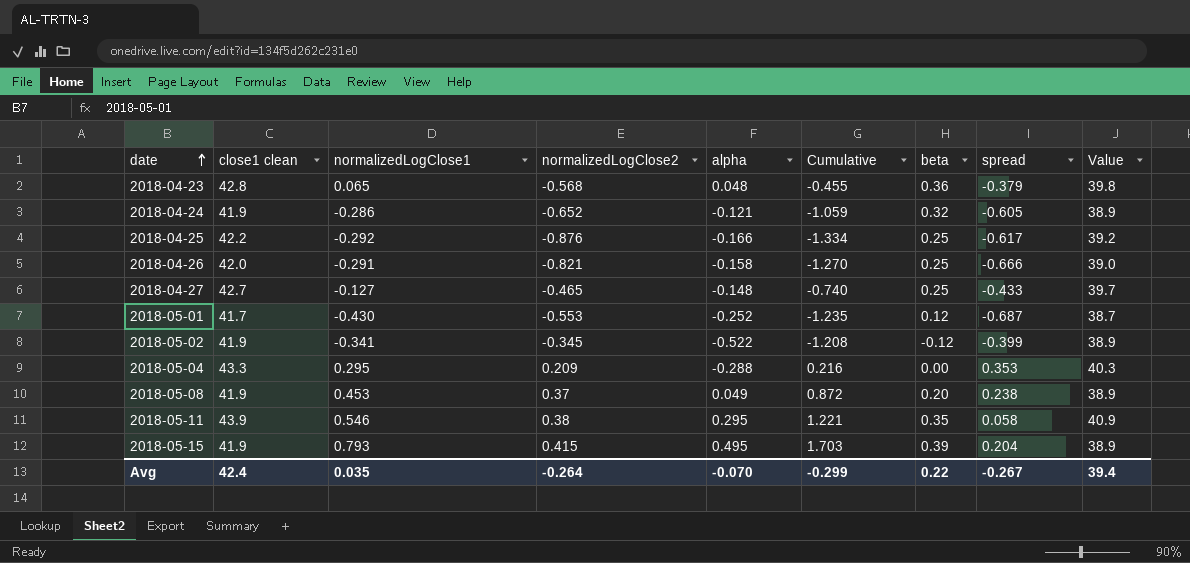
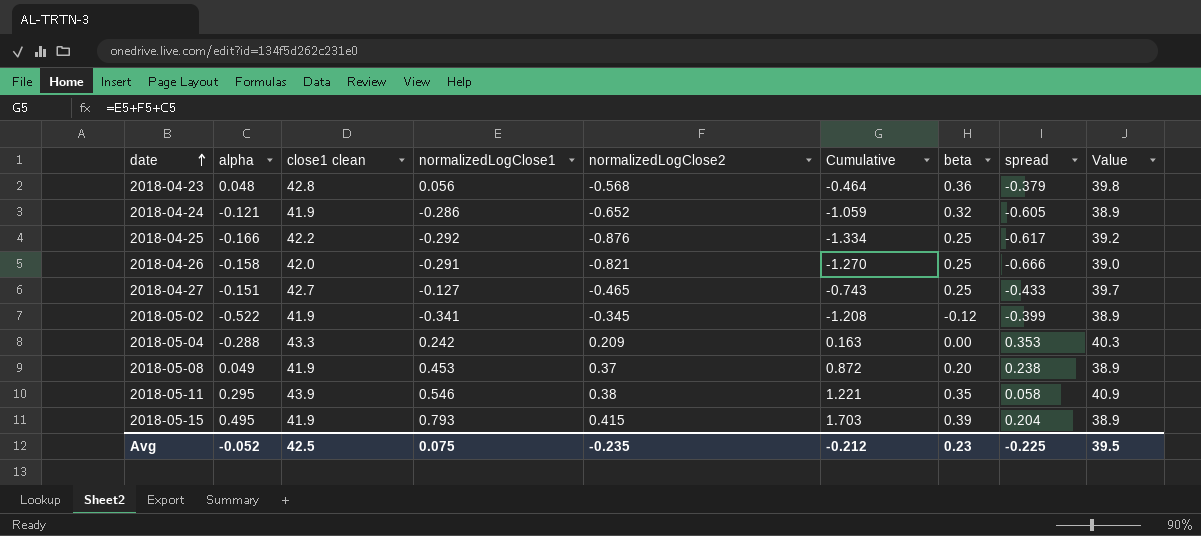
column alpha | position: 5 -> 2
row 2018-05-01: 41.7 | -0.430 | -0.553 | -0.252 | -1.235 | 0.12 | -0.687 | 38.7 -> none
2018-04-23 | normalizedLogClose1: 0.065 -> 0.056
2018-04-23 | Cumulative: -0.455 -> -0.464
2018-04-27 | alpha: -0.148 -> -0.151
2018-04-27 | Cumulative: -0.740 -> -0.743
2018-05-04 | normalizedLogClose1: 0.295 -> 0.242
2018-05-04 | Cumulative: 0.216 -> 0.163
Avg | alpha: -0.070 -> -0.052
Avg | close1 clean: 42.4 -> 42.5
Avg | normalizedLogClose1: 0.035 -> 0.075
Avg | normalizedLogClose2: -0.264 -> -0.235
Avg | Cumulative: -0.299 -> -0.212
Avg | beta: 0.22 -> 0.23
Avg | spread: -0.267 -> -0.225
Avg | Value: 39.4 -> 39.5

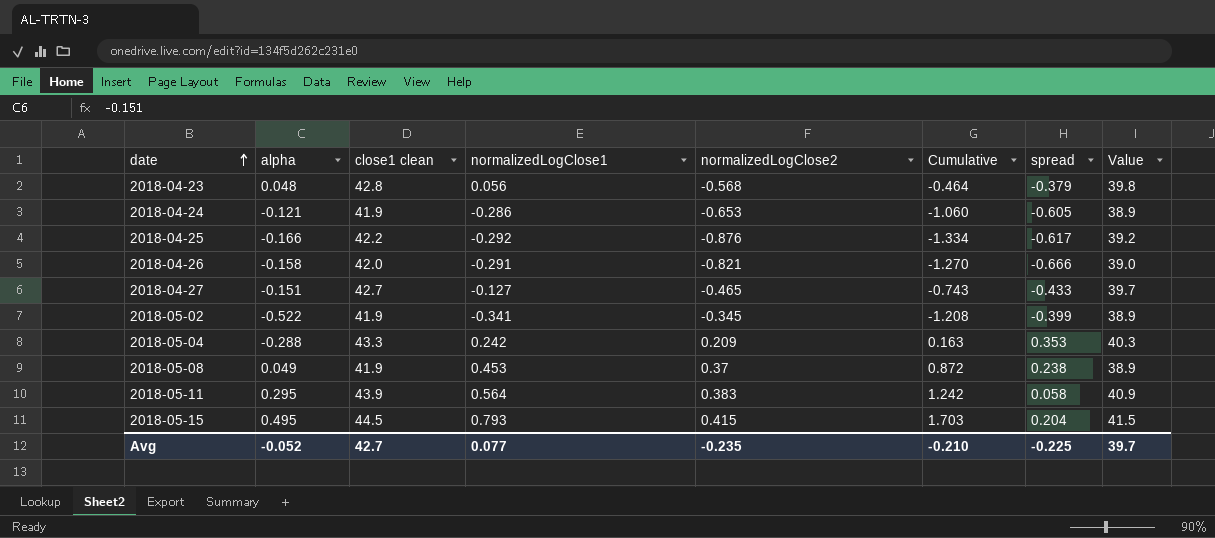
column beta | position: 7 -> none
2018-04-24 | normalizedLogClose2: -0.652 -> -0.653
2018-04-24 | Cumulative: -1.059 -> -1.060
2018-05-11 | normalizedLogClose1: 0.546 -> 0.564
2018-05-11 | normalizedLogClose2: 0.38 -> 0.383
2018-05-11 | Cumulative: 1.221 -> 1.242
2018-05-15 | close1 clean: 41.9 -> 44.5
2018-05-15 | Value: 38.9 -> 41.5
Avg | close1 clean: 42.5 -> 42.7
Avg | normalizedLogClose1: 0.075 -> 0.077
Avg | Cumulative: -0.212 -> -0.210
Avg | Value: 39.5 -> 39.7

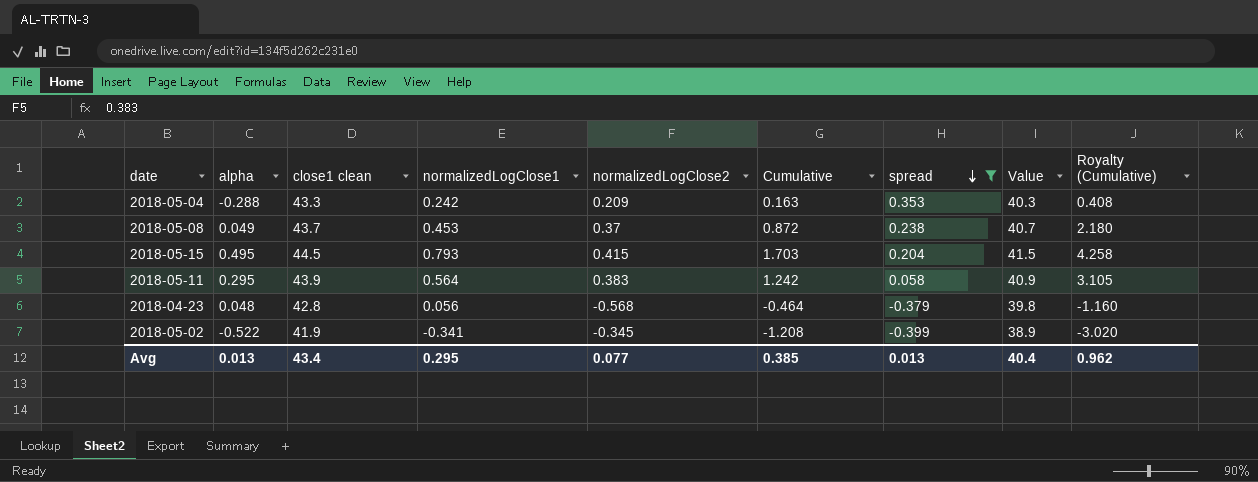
filter: none -> spread >= -0.399
row order: date ascending -> spread descending
column Royalty (Cumulative) | formula: none -> [Cumulative] * 2.5
2018-05-08 | close1 clean: 41.9 -> 43.7
2018-05-08 | Value: 38.9 -> 40.7
Avg | alpha: -0.052 -> 0.013
Avg | close1 clean: 42.7 -> 43.4
Avg | normalizedLogClose1: 0.077 -> 0.295
Avg | normalizedLogClose2: -0.235 -> 0.077
Avg | Cumulative: -0.210 -> 0.385
Avg | spread: -0.225 -> 0.013
Avg | Value: 39.7 -> 40.4

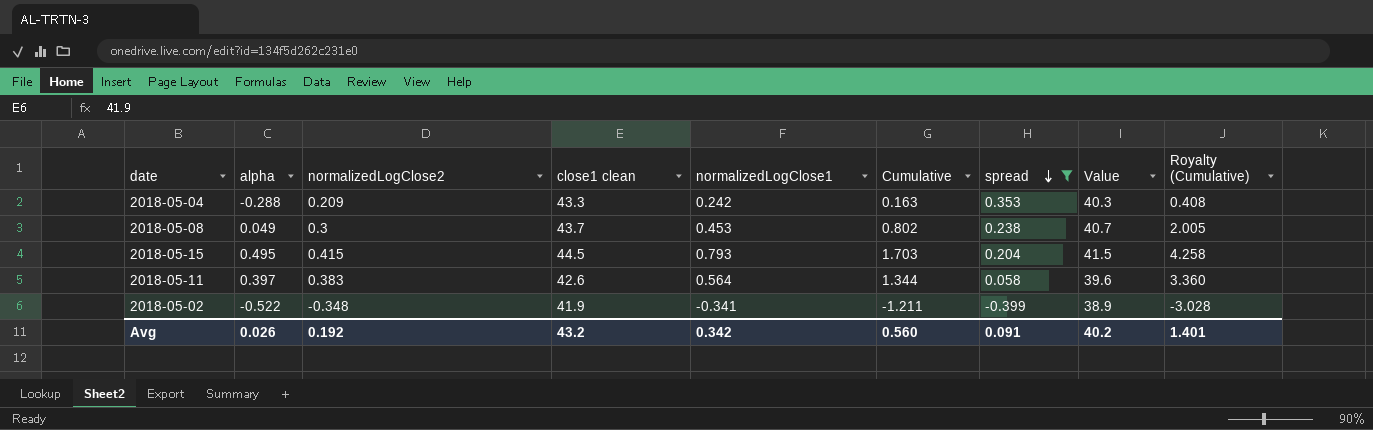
column normalizedLogClose2 | position: 5 -> 3
row 2018-04-23: 0.048 | 42.8 | 0.056 | -0.568 | -0.464 | -0.379 | 39.8 | -1.160 -> none
2018-05-08 | normalizedLogClose2: 0.37 -> 0.3
2018-05-08 | Cumulative: 0.872 -> 0.802
2018-05-08 | Royalty (Cumulative): 2.180 -> 2.005
2018-05-11 | alpha: 0.295 -> 0.397
2018-05-11 | close1 clean: 43.9 -> 42.6
2018-05-11 | Cumulative: 1.242 -> 1.344
2018-05-11 | Value: 40.9 -> 39.6
2018-05-11 | Royalty (Cumulative): 3.105 -> 3.360
2018-05-02 | normalizedLogClose2: -0.345 -> -0.348
2018-05-02 | Cumulative: -1.208 -> -1.211
2018-05-02 | Royalty (Cumulative): -3.020 -> -3.028
Avg | alpha: 0.013 -> 0.026
Avg | normalizedLogClose2: 0.077 -> 0.192
Avg | close1 clean: 43.4 -> 43.2
Avg | normalizedLogClose1: 0.295 -> 0.342
Avg | Cumulative: 0.385 -> 0.560
Avg | spread: 0.013 -> 0.091
Avg | Value: 40.4 -> 40.2
Avg | Royalty (Cumulative): 0.962 -> 1.401

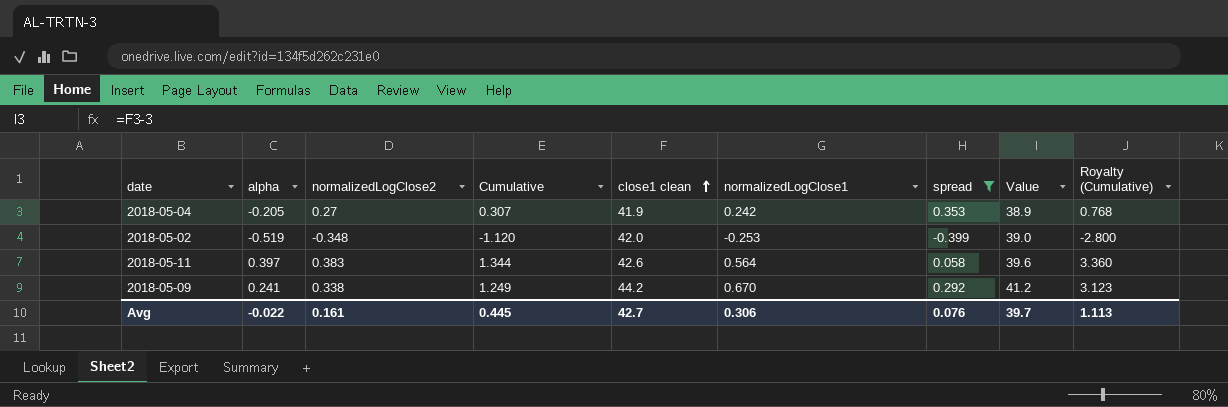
row order: spread descending -> close1 clean ascending
column Cumulative | position: 6 -> 4
row 2018-05-08: 0.049 | 0.3 | 43.7 | 0.453 | 0.802 | 0.238 | 40.7 | 2.005 -> none
row 2018-05-15: 0.495 | 0.415 | 44.5 | 0.793 | 1.703 | 0.204 | 41.5 | 4.258 -> none
2018-05-04 | alpha: -0.288 -> -0.205
2018-05-04 | normalizedLogClose2: 0.209 -> 0.27
2018-05-04 | Cumulative: 0.163 -> 0.307
2018-05-04 | close1 clean: 43.3 -> 41.9
2018-05-04 | Value: 40.3 -> 38.9
2018-05-04 | Royalty (Cumulative): 0.408 -> 0.768
2018-05-02 | alpha: -0.522 -> -0.519
2018-05-02 | Cumulative: -1.211 -> -1.120
2018-05-02 | close1 clean: 41.9 -> 42.0
2018-05-02 | normalizedLogClose1: -0.341 -> -0.253
2018-05-02 | Value: 38.9 -> 39.0
2018-05-02 | Royalty (Cumulative): -3.028 -> -2.800
row 2018-05-09: none -> 0.241 | 0.338 | 1.249 | 44.2 | 0.670 | 0.292 | 41.2 | 3.123
Avg | alpha: 0.026 -> -0.022
Avg | normalizedLogClose2: 0.192 -> 0.161
Avg | Cumulative: 0.560 -> 0.445
Avg | close1 clean: 43.2 -> 42.7
Avg | normalizedLogClose1: 0.342 -> 0.306
Avg | spread: 0.091 -> 0.076
Avg | Value: 40.2 -> 39.7
Avg | Royalty (Cumulative): 1.401 -> 1.113

